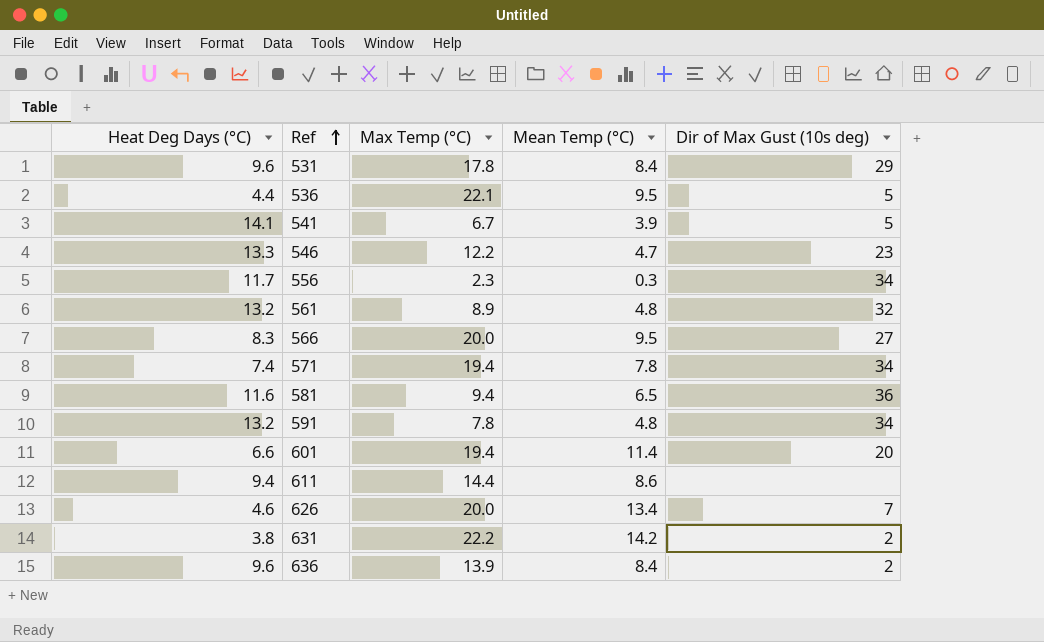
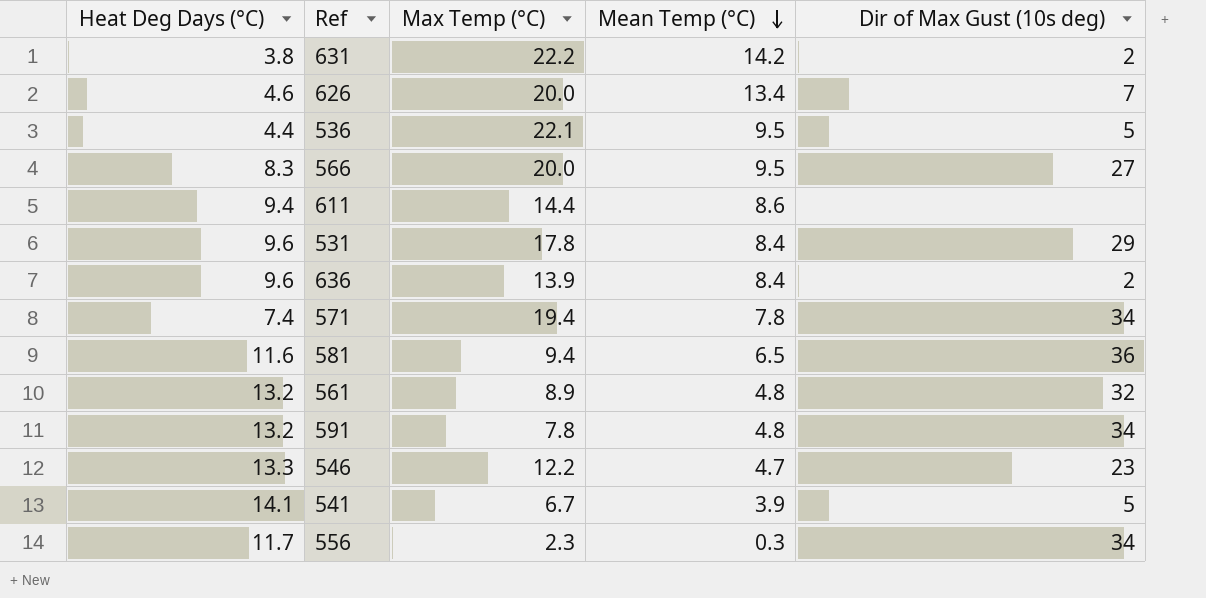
row order: Ref ascending -> Mean Temp (°C) descending
row 601: 6.6 | 19.4 | 11.4 | 20 -> none

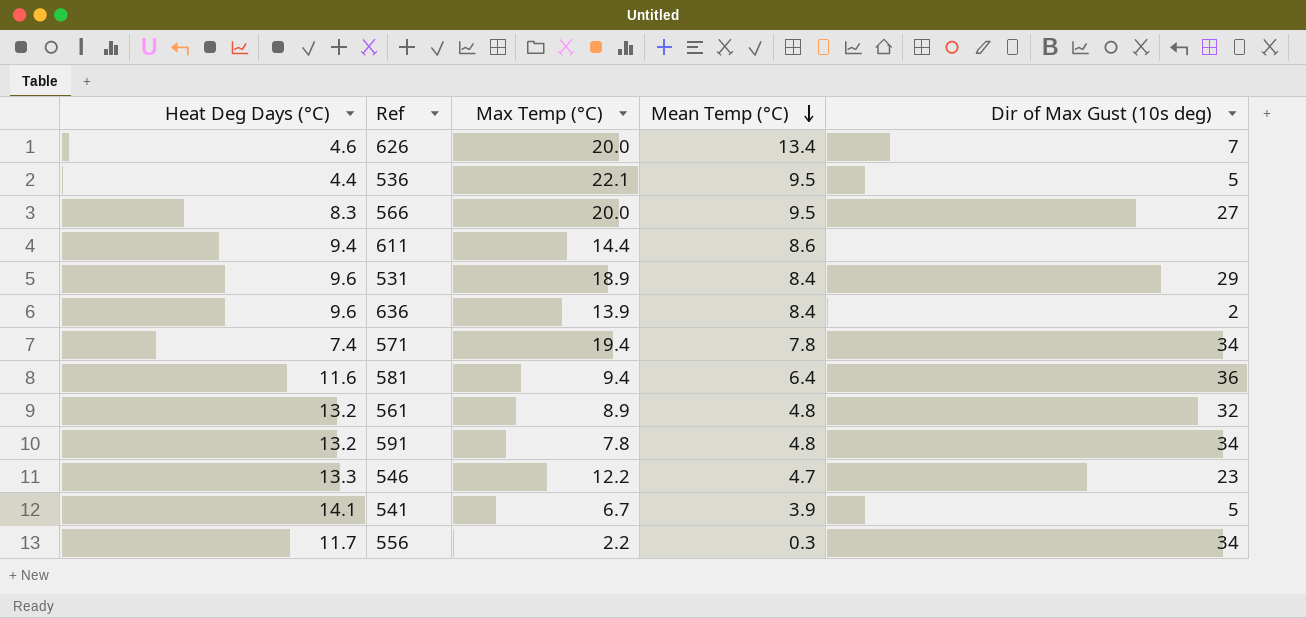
row 631: 3.8 | 22.2 | 14.2 | 2 -> none
531 | Max Temp (°C): 17.8 -> 18.9
581 | Mean Temp (°C): 6.5 -> 6.4
556 | Max Temp (°C): 2.3 -> 2.2

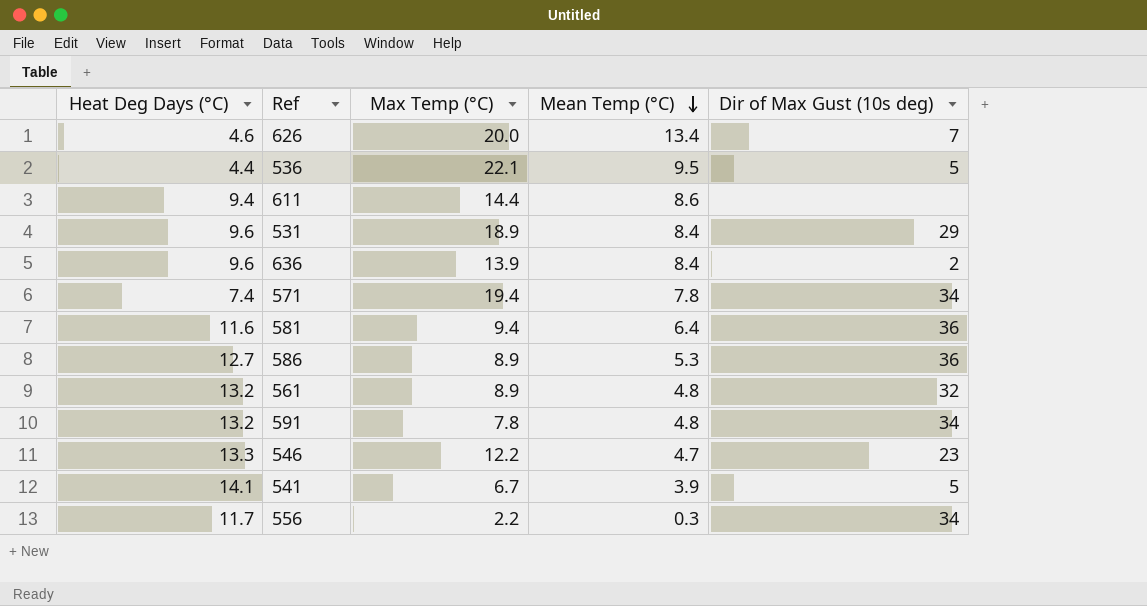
row 566: 8.3 | 20.0 | 9.5 | 27 -> none
row 586: none -> 12.7 | 8.9 | 5.3 | 36

